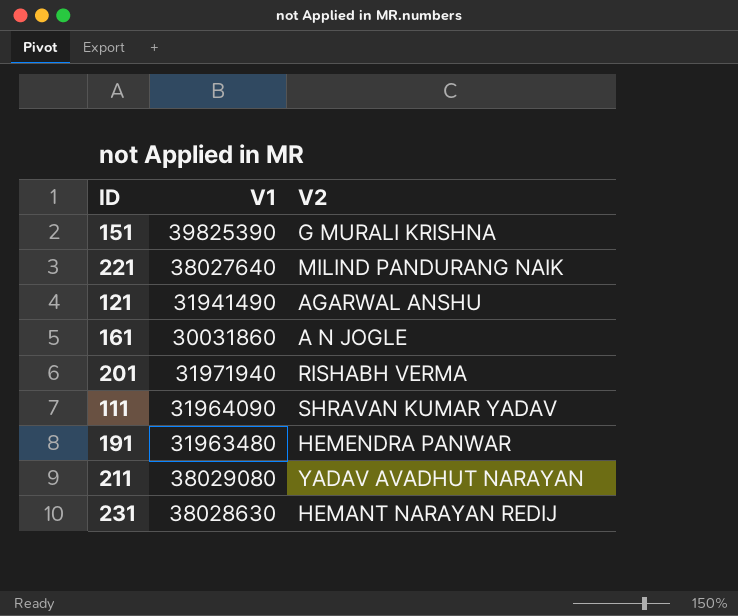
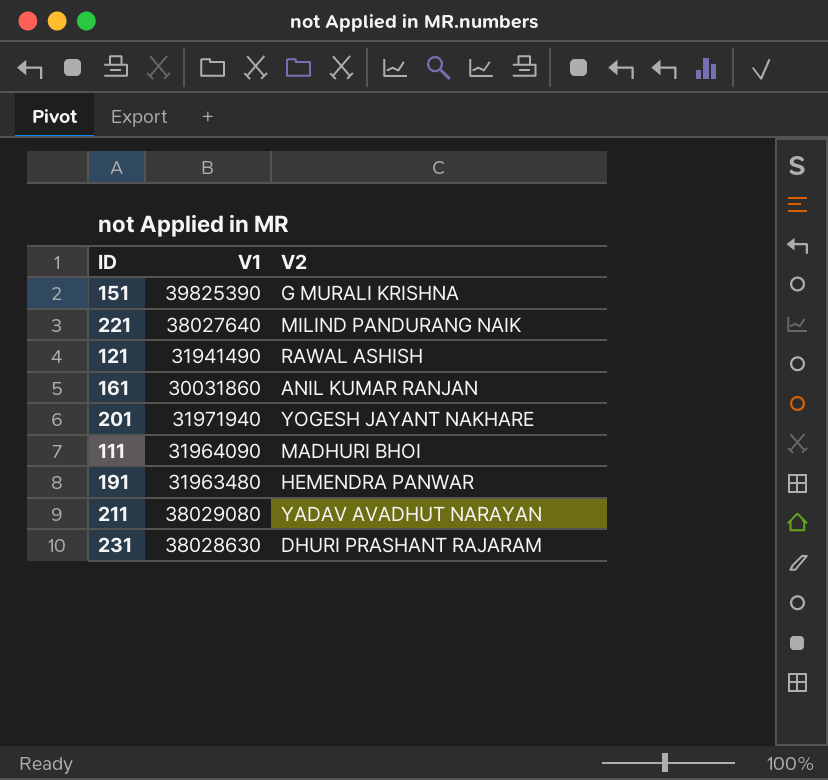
121 | V2: AGARWAL ANSHU -> RAWAL ASHISH
161 | V2: A N JOGLE -> ANIL KUMAR RANJAN
201 | V2: RISHABH VERMA -> YOGESH JAYANT NAKHARE
111 | V2: SHRAVAN KUMAR YADAV -> MADHURI BHOI
231 | V2: HEMANT NARAYAN REDIJ -> DHURI PRASHANT RAJARAM

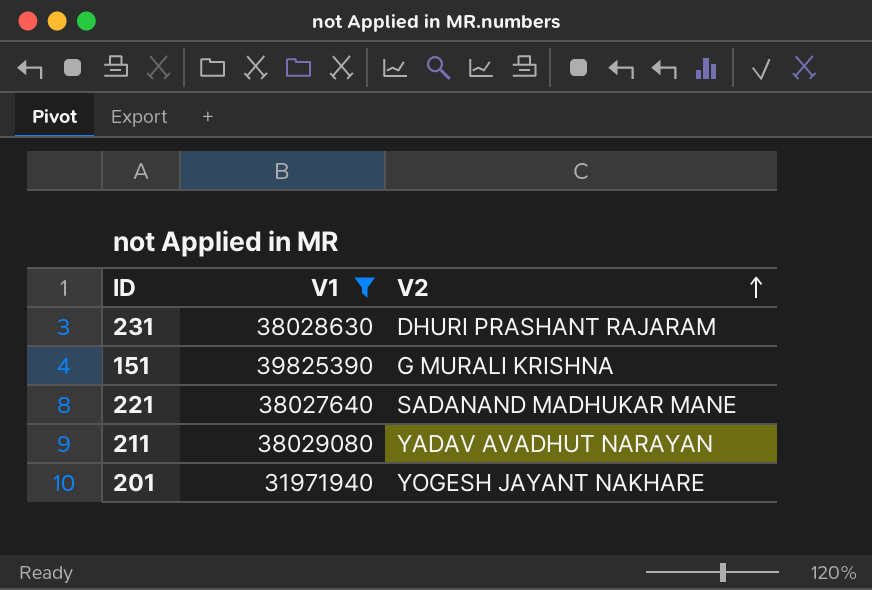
filter: none -> V1 >= 31971940
row order: none -> V2 ascending
221 | V2: MILIND PANDURANG NAIK -> SADANAND MADHUKAR MANE

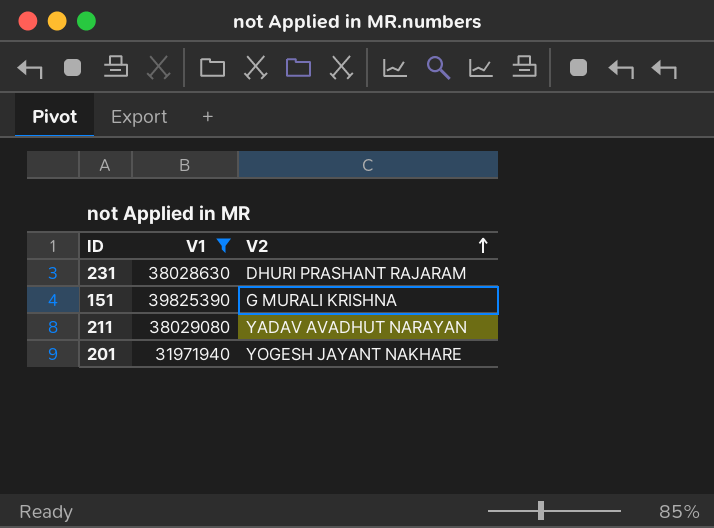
row 221: 38027640 | SADANAND MADHUKAR MANE -> none

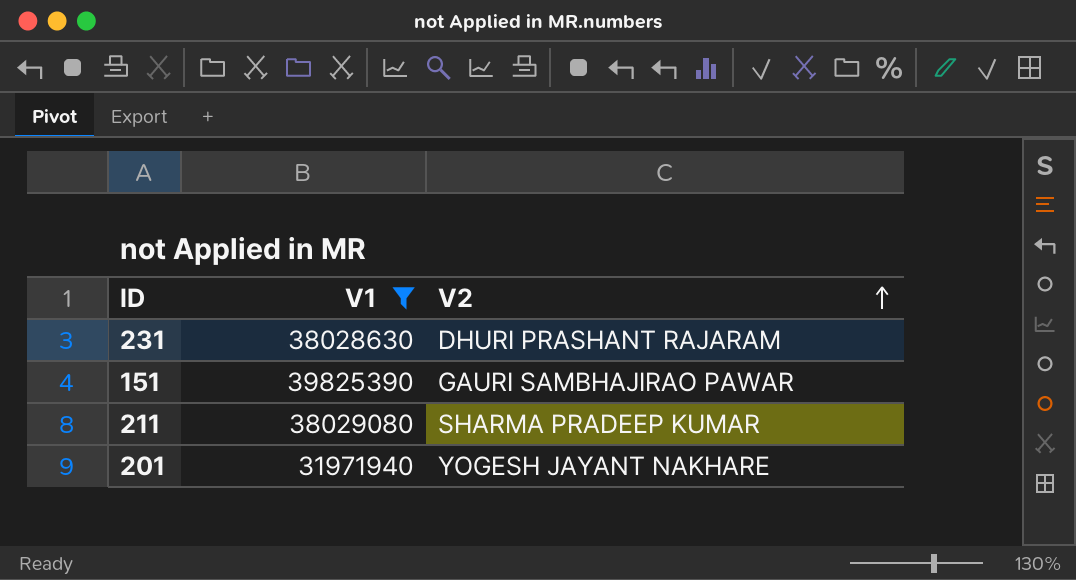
151 | V2: G MURALI KRISHNA -> GAURI SAMBHAJIRAO PAWAR
211 | V2: YADAV AVADHUT NARAYAN -> SHARMA PRADEEP KUMAR

